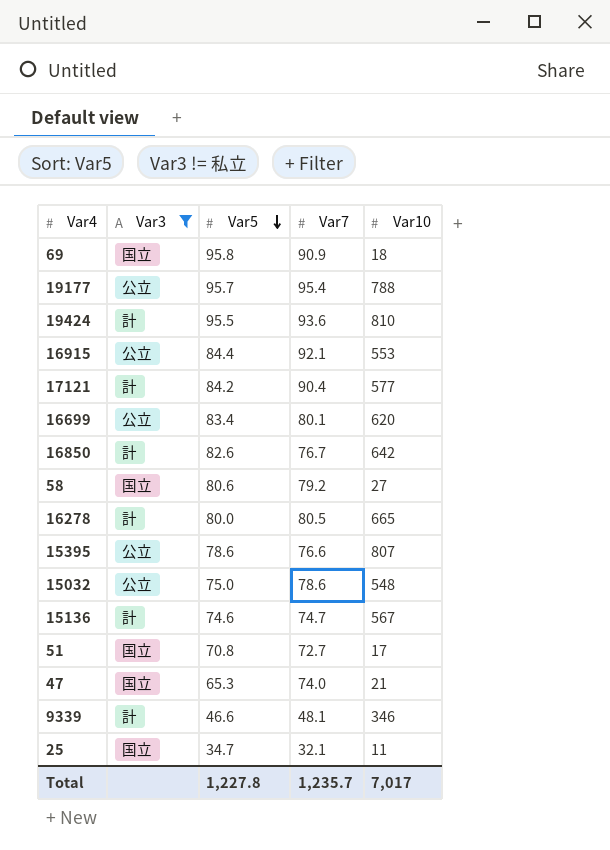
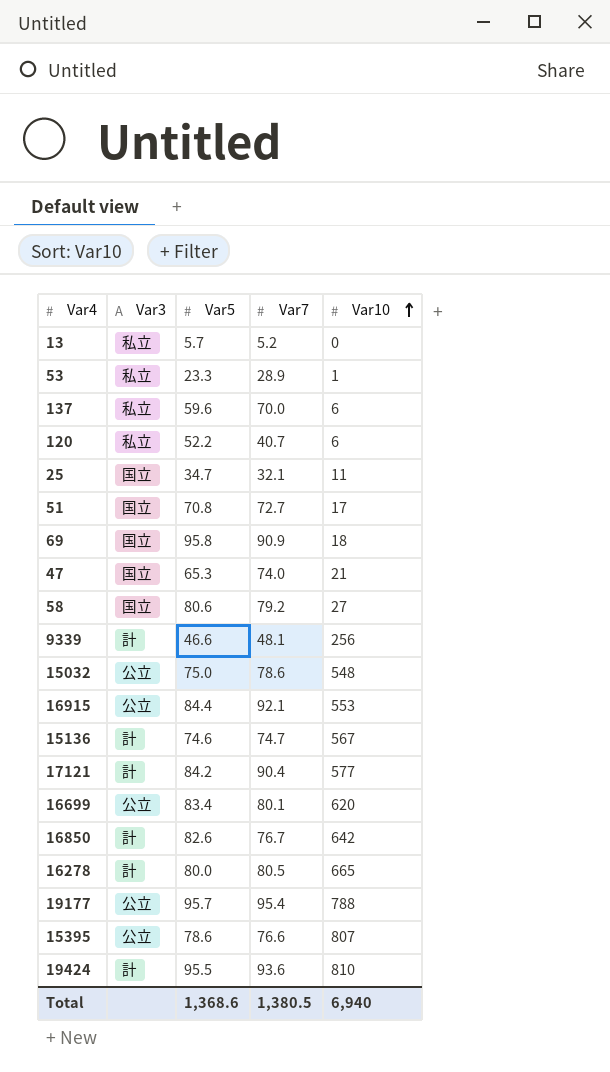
filter: Var3 != 私立 -> none
row order: Var5 descending -> Var10 ascending
9339 | Var10: 346 -> 256
Total | Var5: 1,227.8 -> 1,368.6
Total | Var7: 1,235.7 -> 1,380.5
Total | Var10: 7,017 -> 6,940

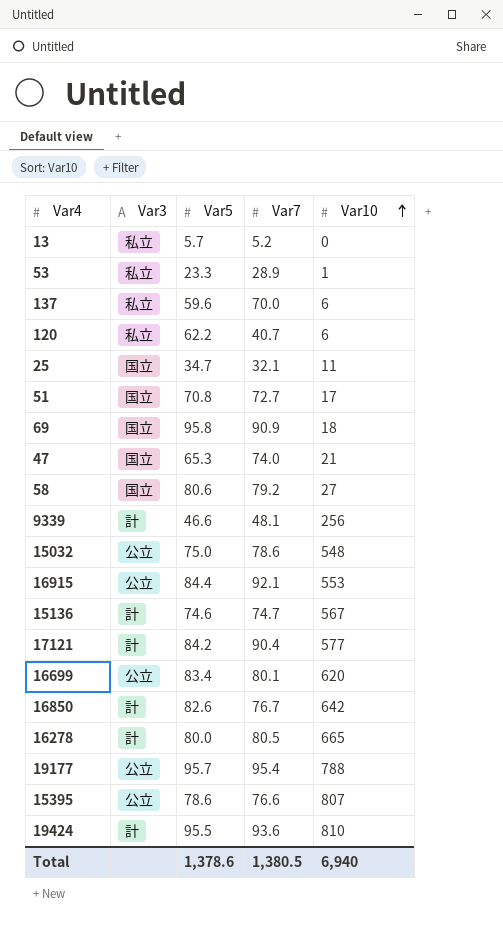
120 | Var5: 52.2 -> 62.2
Total | Var5: 1,368.6 -> 1,378.6

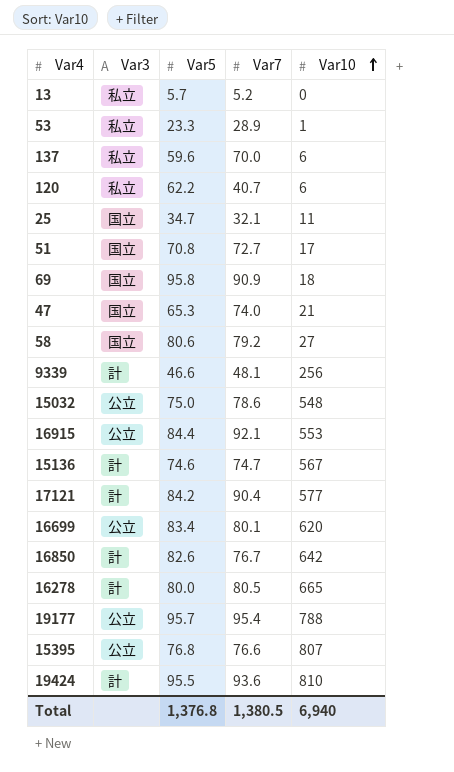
15395 | Var5: 78.6 -> 76.8
Total | Var5: 1,378.6 -> 1,376.8

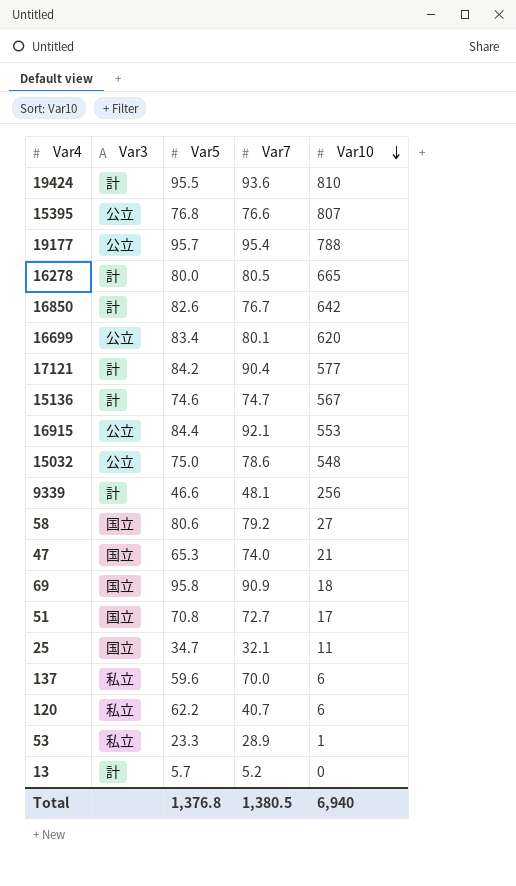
row order: Var10 ascending -> Var10 descending
13 | Var3: 私立 -> 計

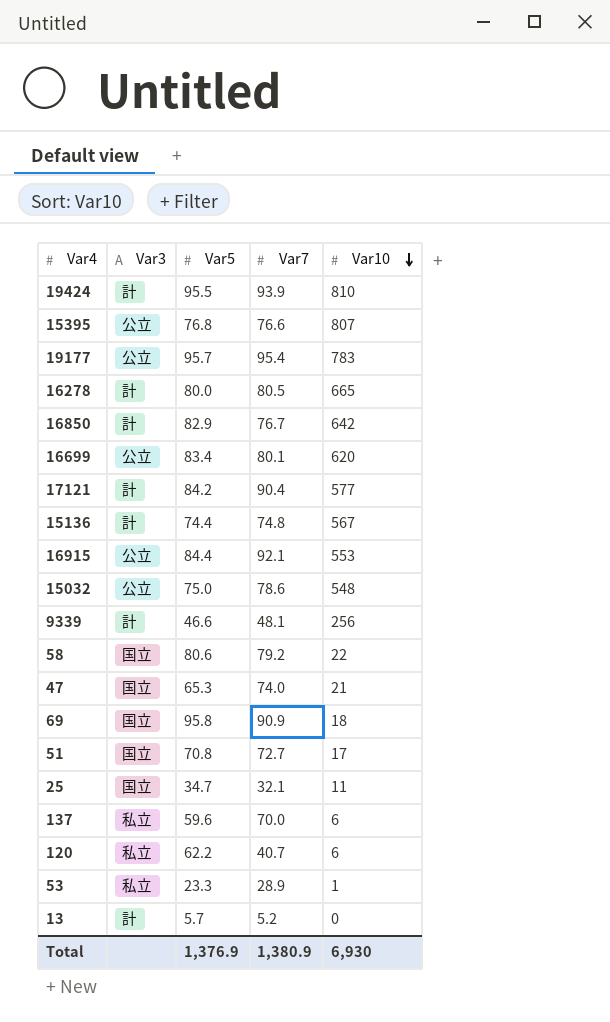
19424 | Var7: 93.6 -> 93.9
19177 | Var10: 788 -> 783
16850 | Var5: 82.6 -> 82.9
15136 | Var5: 74.6 -> 74.4
15136 | Var7: 74.7 -> 74.8
58 | Var10: 27 -> 22
Total | Var5: 1,376.8 -> 1,376.9
Total | Var7: 1,380.5 -> 1,380.9
Total | Var10: 6,940 -> 6,930

